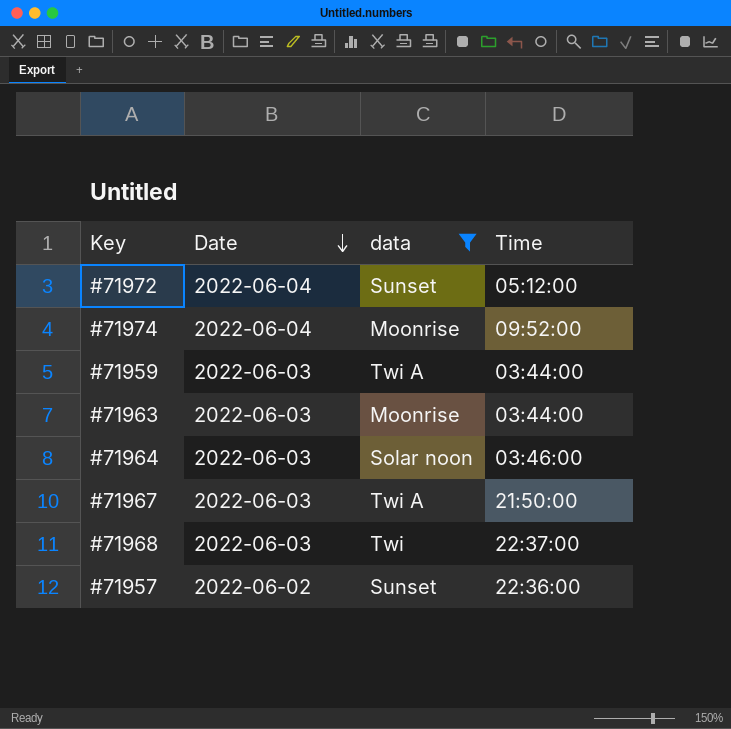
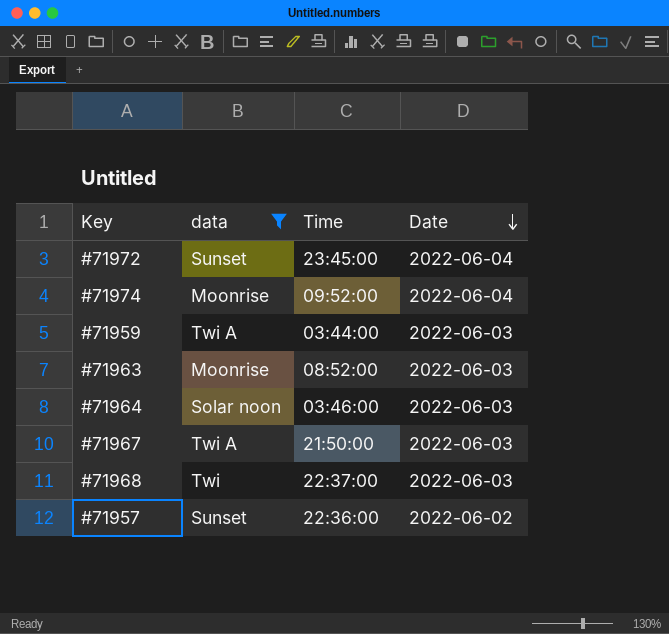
column Date | position: 2 -> 4
#71972 | Time: 05:12:00 -> 23:45:00
#71963 | Time: 03:44:00 -> 08:52:00

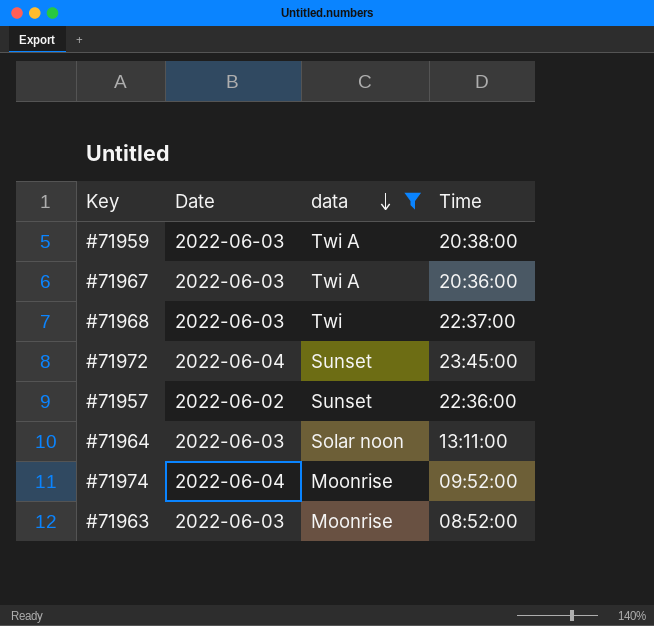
row order: Date descending -> data descending
column Date | position: 4 -> 2
#71959 | Time: 03:44:00 -> 20:38:00
#71967 | Time: 21:50:00 -> 20:36:00
#71964 | Time: 03:46:00 -> 13:11:00

